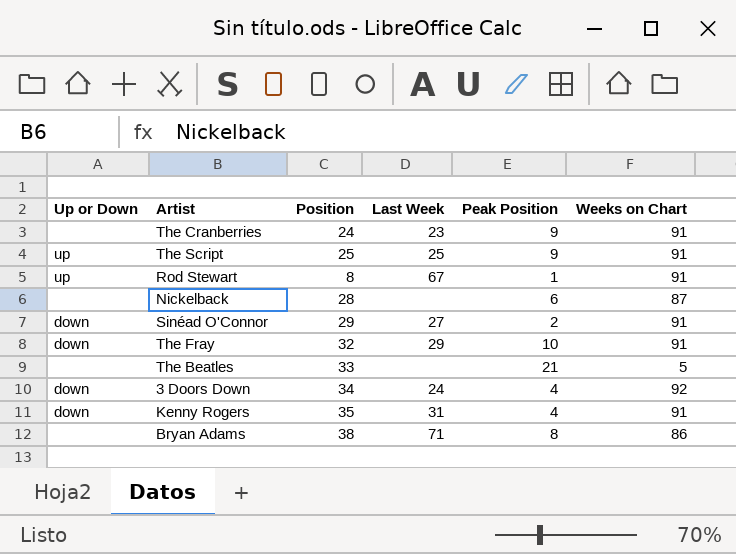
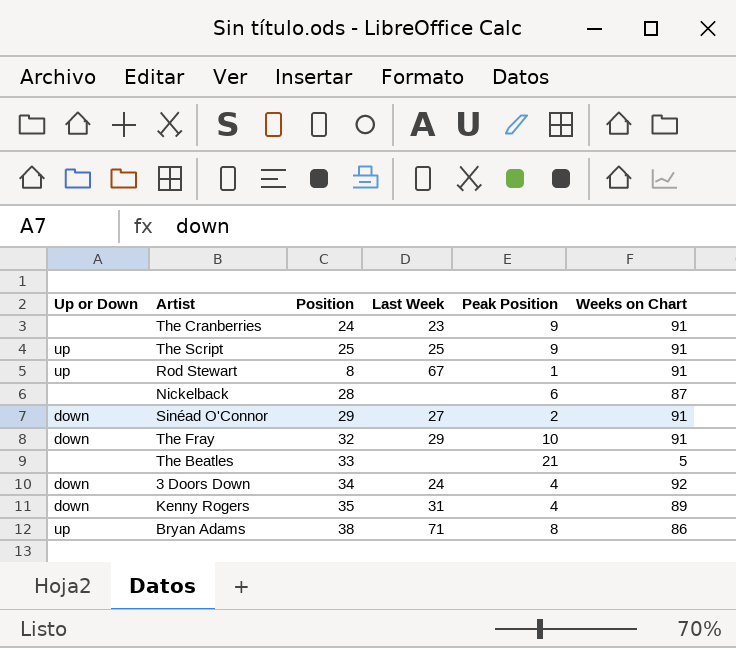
Kenny Rogers | Weeks on Chart: 91 -> 89
Bryan Adams | Up or Down: none -> up

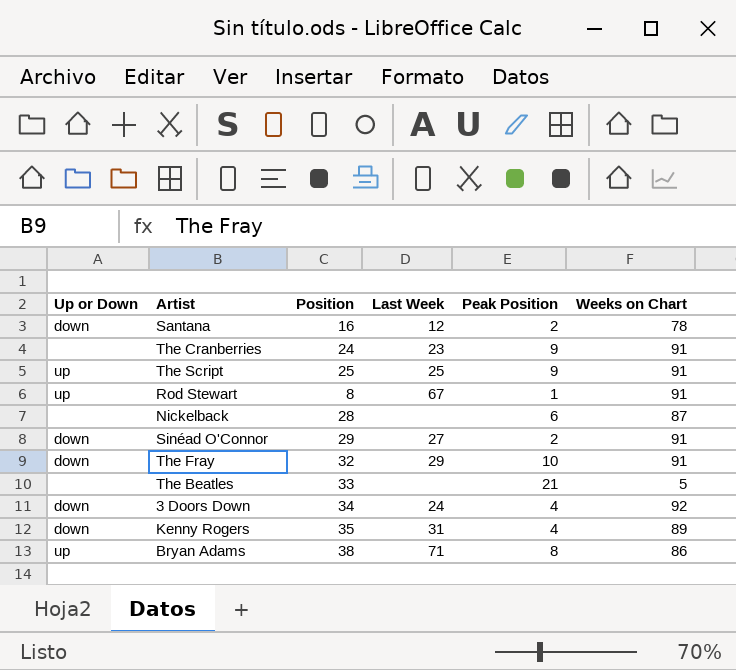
row Santana: none -> down | 16 | 12 | 2 | 78

